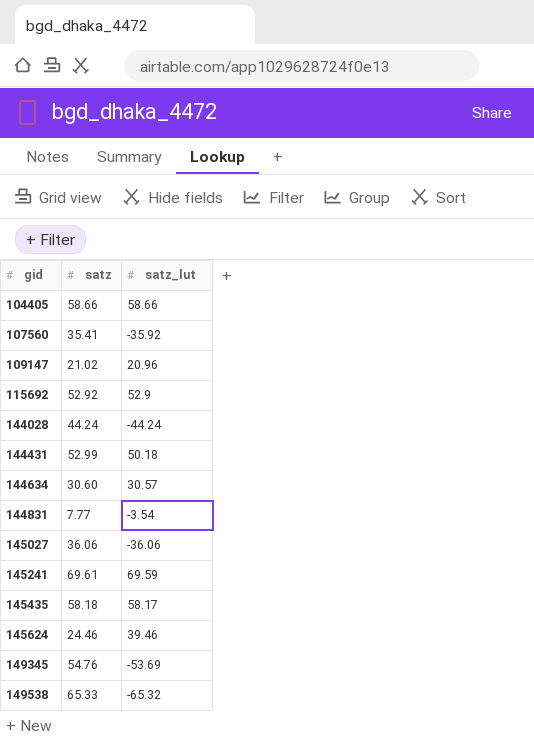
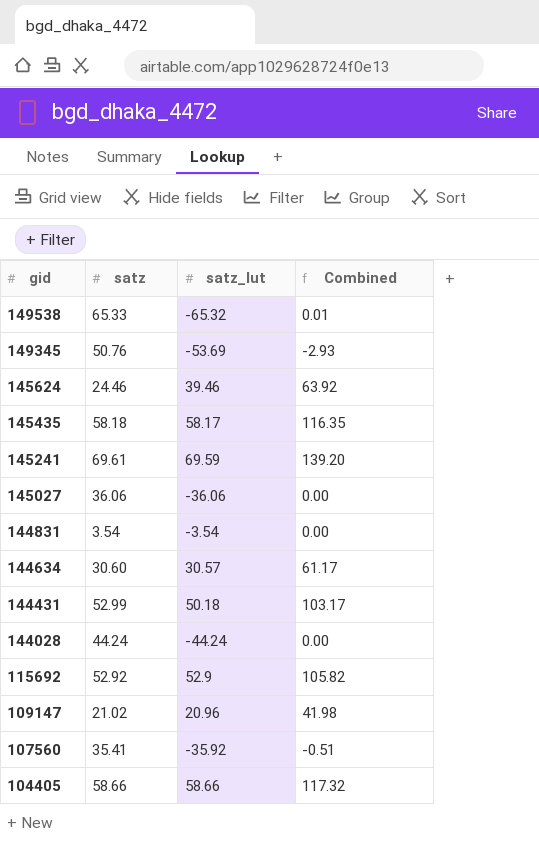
row order: gid ascending -> gid descending
column Combined | formula: none -> [satz] + [satz_lut]
149345 | satz: 54.76 -> 50.76
144831 | satz: 7.77 -> 3.54

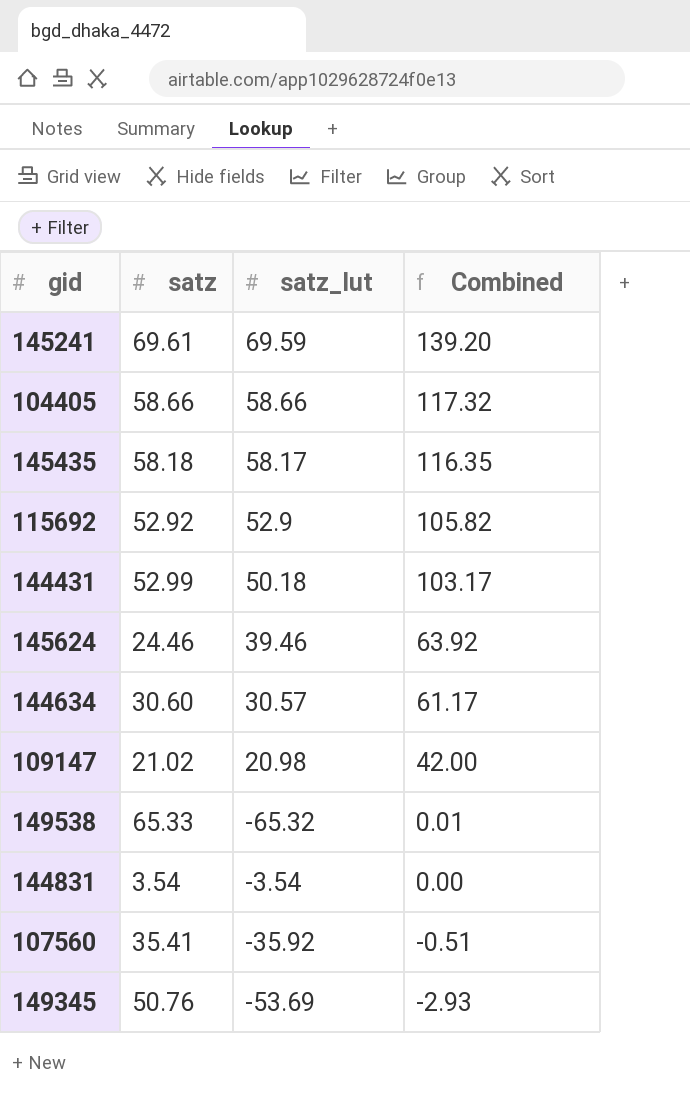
row order: gid descending -> Combined descending
row 145027: 36.06 | -36.06 | 0.00 -> none
row 144028: 44.24 | -44.24 | 0.00 -> none
109147 | satz_lut: 20.96 -> 20.98
109147 | Combined: 41.98 -> 42.00

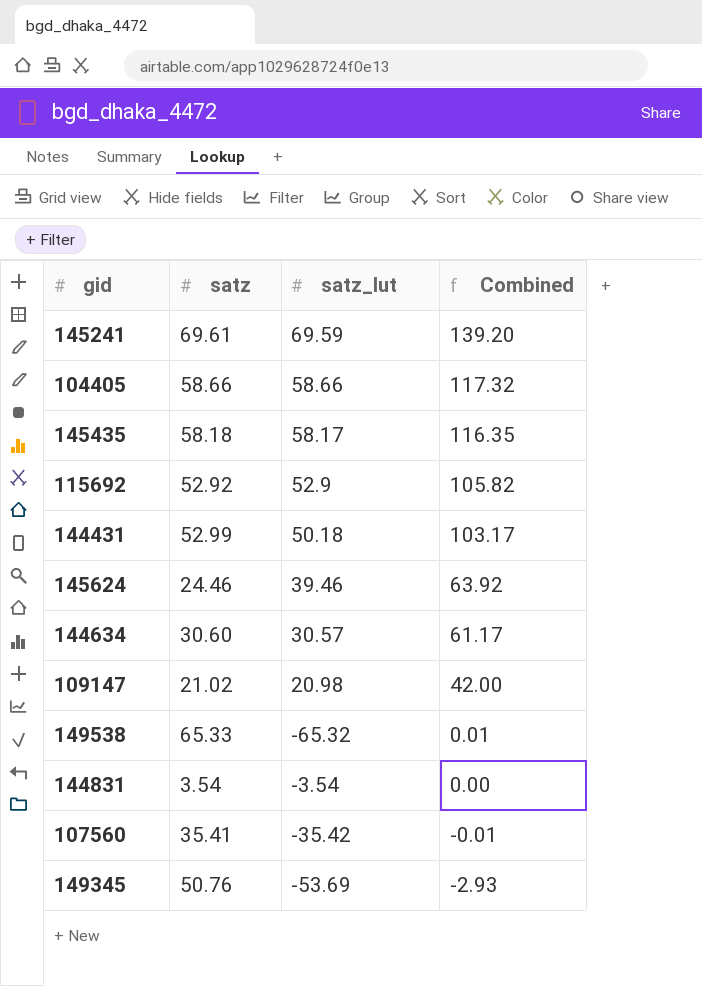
107560 | satz_lut: -35.92 -> -35.42
107560 | Combined: -0.51 -> -0.01

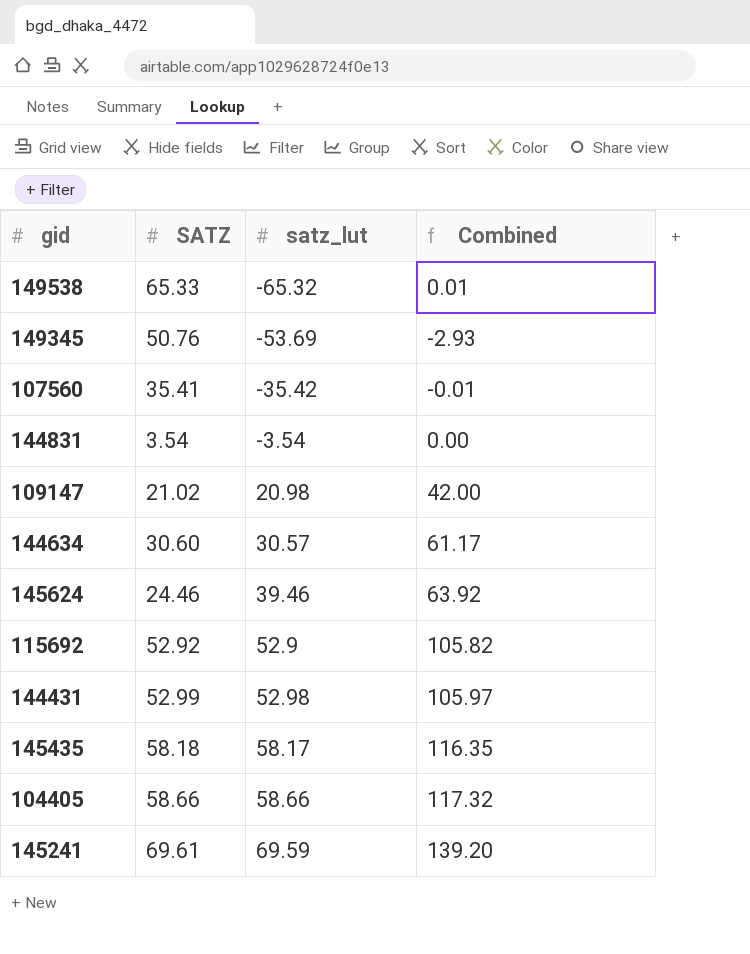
row order: Combined descending -> satz_lut ascending
column name: satz -> SATZ
144431 | satz_lut: 50.18 -> 52.98
144431 | Combined: 103.17 -> 105.97

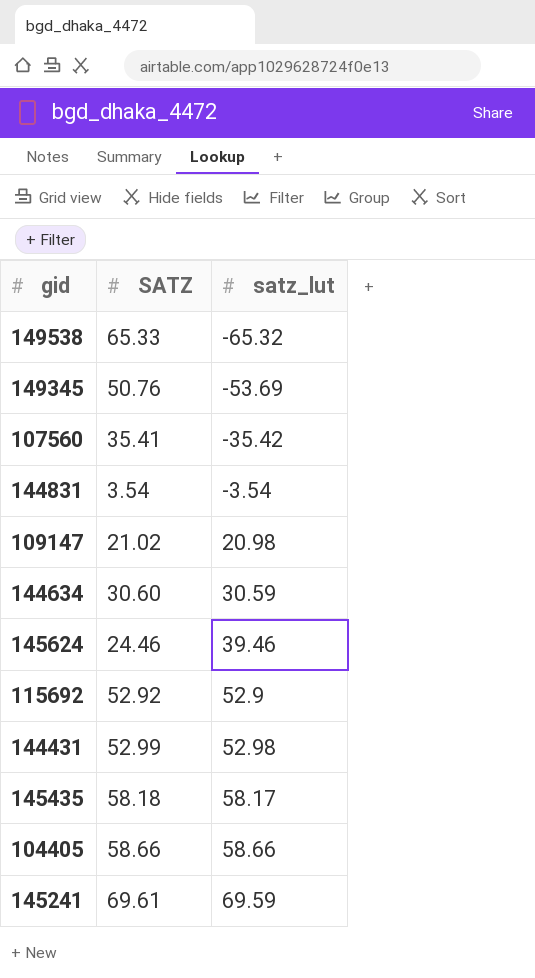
column Combined | formula: [SATZ] + [satz_lut] -> none
144634 | satz_lut: 30.57 -> 30.59

